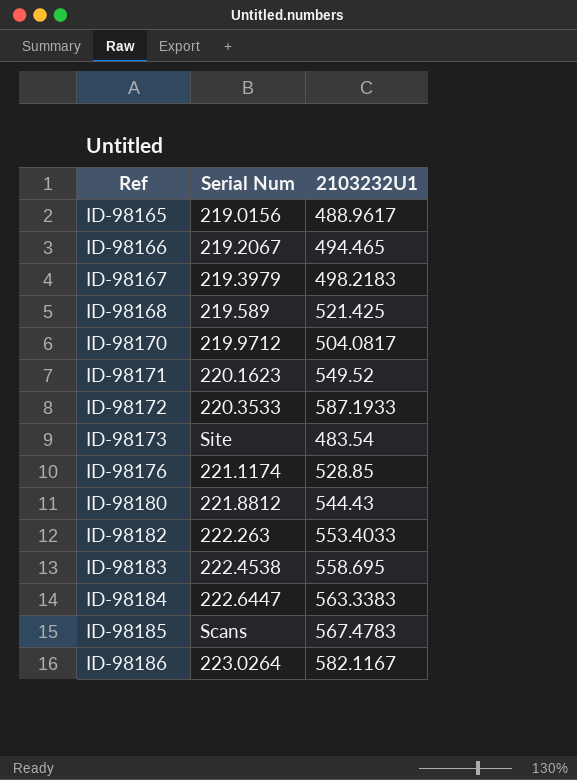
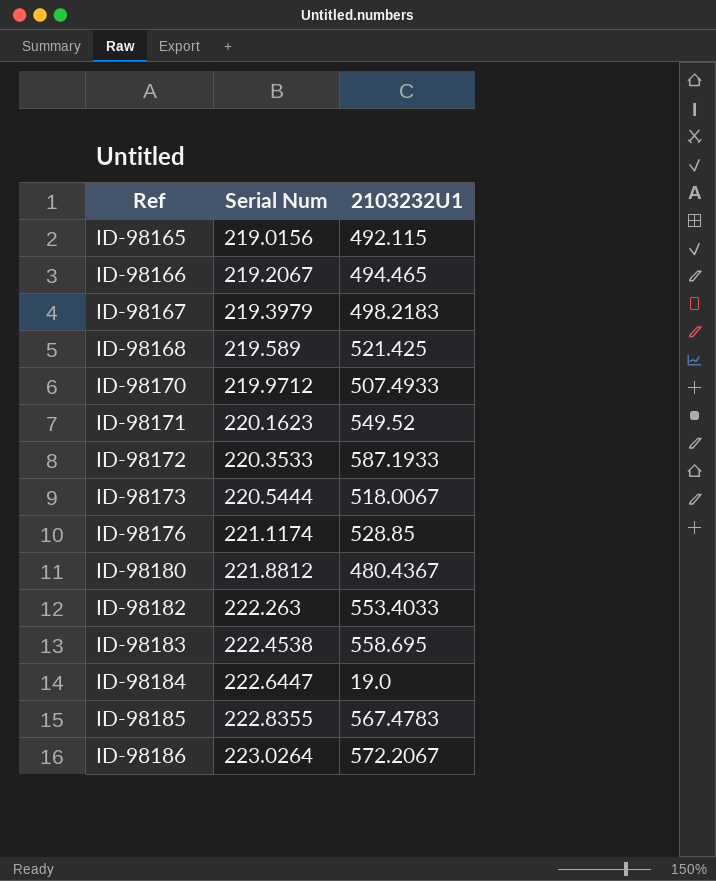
ID-98165 | 2103232U1: 488.9617 -> 492.115
ID-98170 | 2103232U1: 504.0817 -> 507.4933
ID-98173 | Serial Num: Site -> 220.5444
ID-98173 | 2103232U1: 483.54 -> 518.0067
ID-98180 | 2103232U1: 544.43 -> 480.4367
ID-98184 | 2103232U1: 563.3383 -> 19.0
ID-98185 | Serial Num: Scans -> 222.8355
ID-98186 | 2103232U1: 582.1167 -> 572.2067

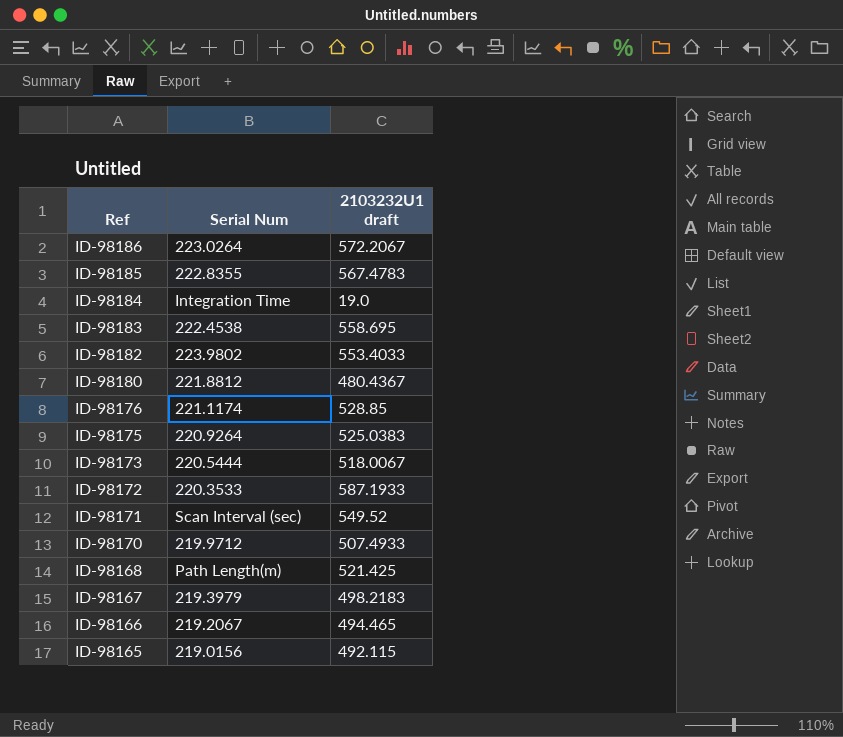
row order: Ref ascending -> Ref descending
column name: 2103232U1 -> 2103232U1 draft
ID-98184 | Serial Num: 222.6447 -> Integration Time
ID-98182 | Serial Num: 222.263 -> 223.9802
row ID-98175: none -> 220.9264 | 525.0383
ID-98171 | Serial Num: 220.1623 -> Scan Interval (sec)
ID-98168 | Serial Num: 219.589 -> Path Length(m)

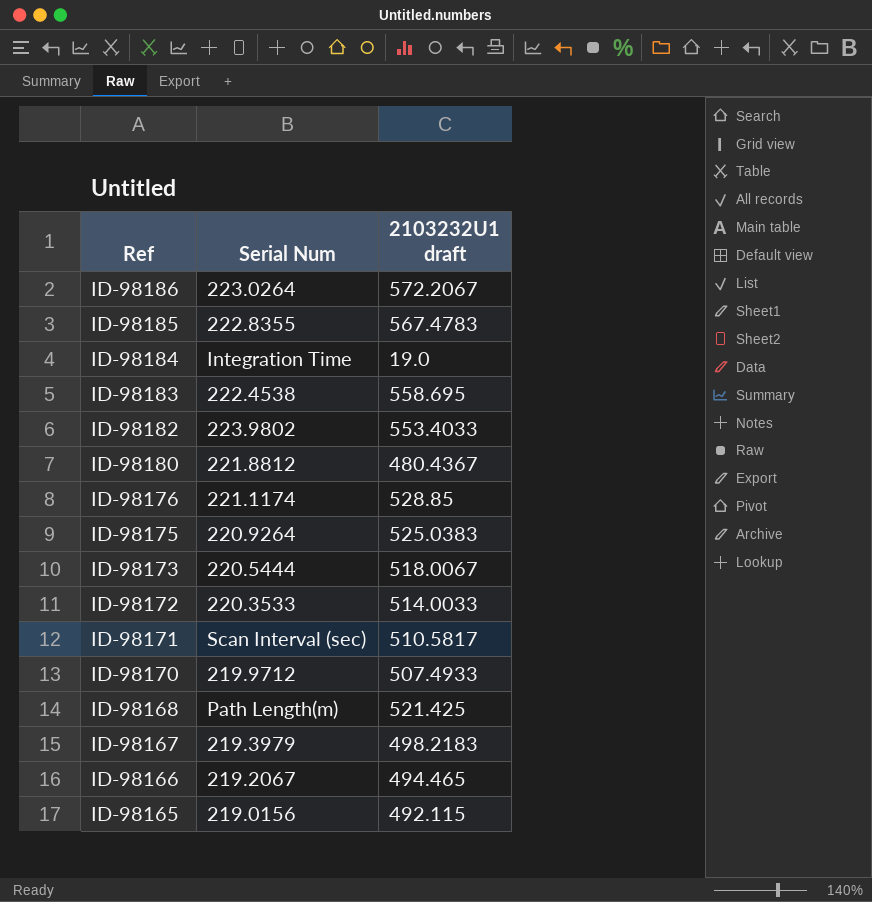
ID-98172 | 2103232U1 draft: 587.1933 -> 514.0033
ID-98171 | 2103232U1 draft: 549.52 -> 510.5817

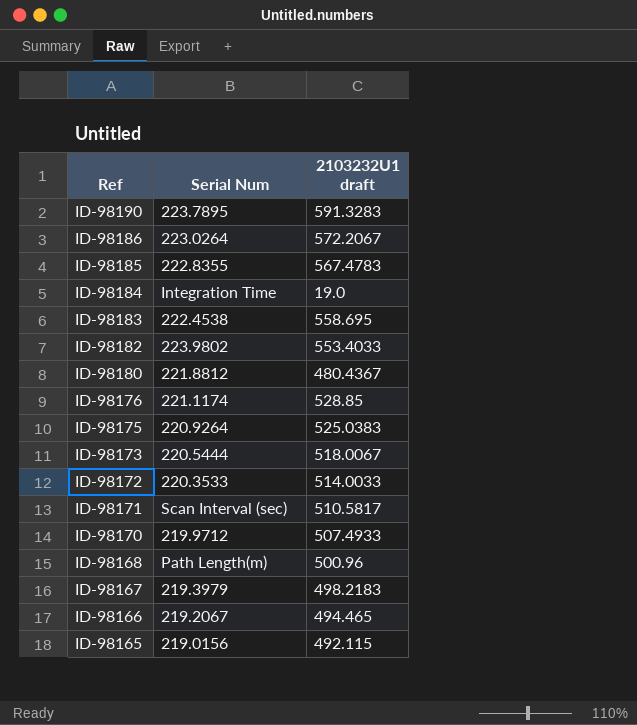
row ID-98190: none -> 223.7895 | 591.3283
ID-98168 | 2103232U1 draft: 521.425 -> 500.96

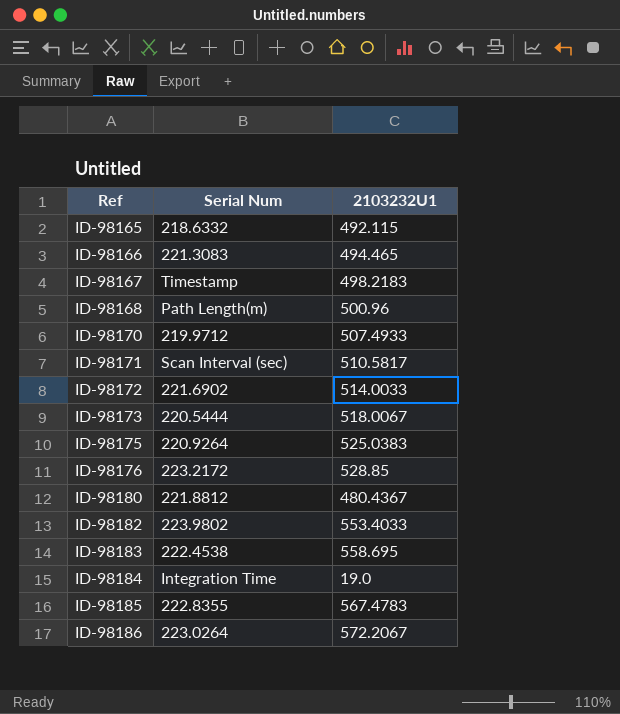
row order: Ref descending -> Ref ascending
column name: 2103232U1 draft -> 2103232U1
row ID-98190: 223.7895 | 591.3283 -> none
ID-98165 | Serial Num: 219.0156 -> 218.6332
ID-98166 | Serial Num: 219.2067 -> 221.3083
ID-98167 | Serial Num: 219.3979 -> Timestamp
ID-98172 | Serial Num: 220.3533 -> 221.6902
ID-98176 | Serial Num: 221.1174 -> 223.2172

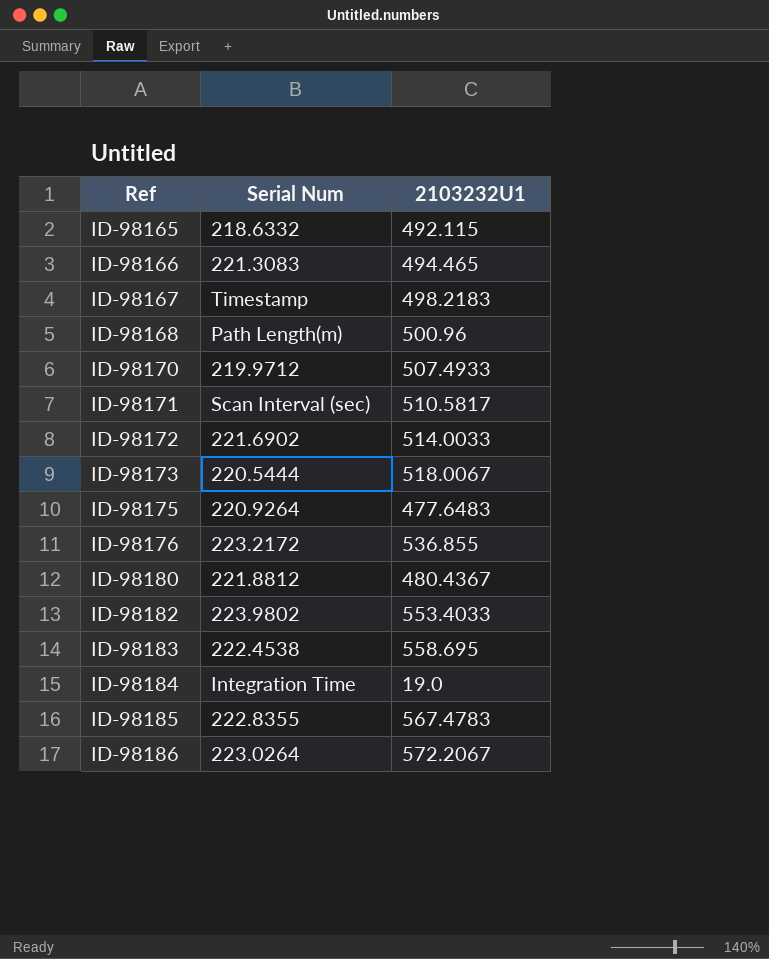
ID-98175 | 2103232U1: 525.0383 -> 477.6483
ID-98176 | 2103232U1: 528.85 -> 536.855

